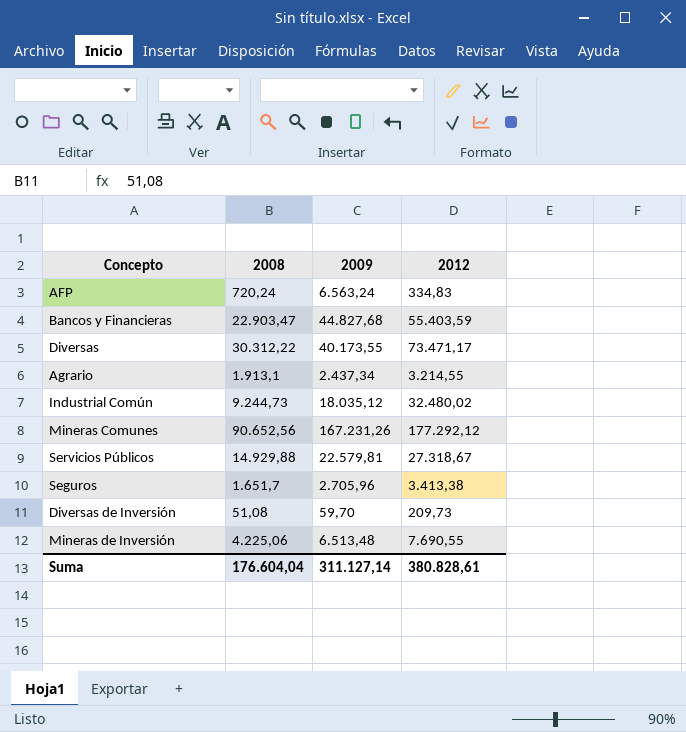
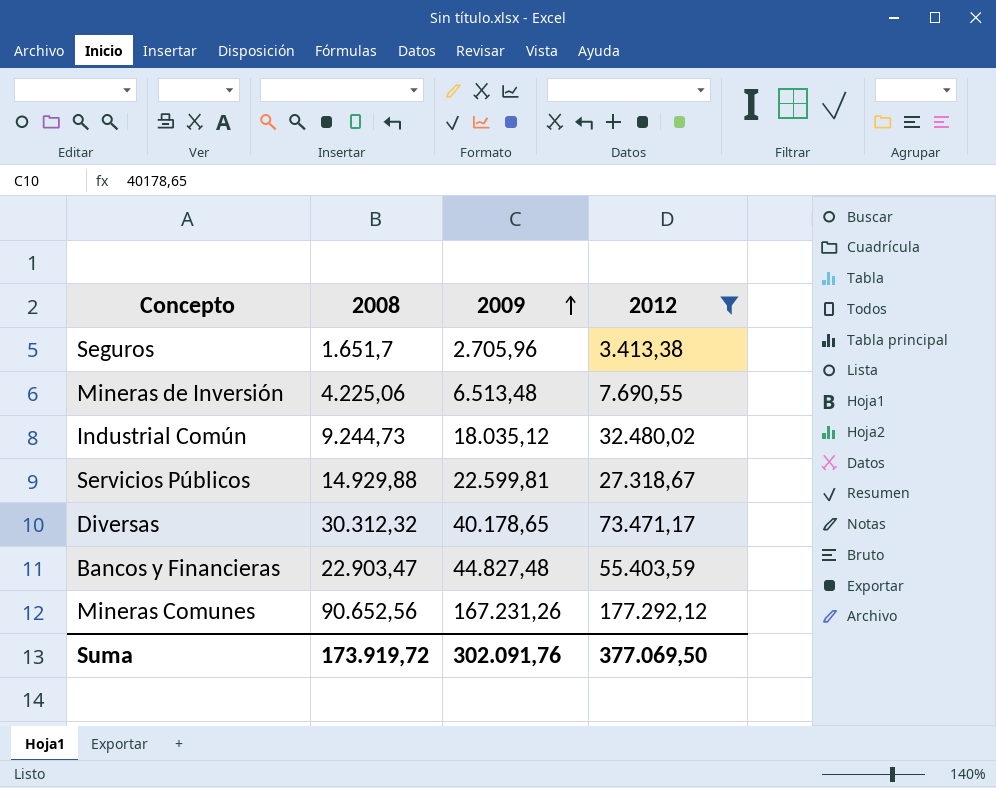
filter: none -> 2012 >= 3.413,38
row order: none -> 2009 ascending
Servicios Públicos | 2009: 22.579,81 -> 22.599,81
Diversas | 2008: 30.312,22 -> 30.312,32
Diversas | 2009: 40.173,55 -> 40.178,65
Bancos y Financieras | 2009: 44.827,68 -> 44.827,48
Suma | 2008: 176.604,04 -> 173.919,72
Suma | 2009: 311.127,14 -> 302.091,76
Suma | 2012: 380.828,61 -> 377.069,50

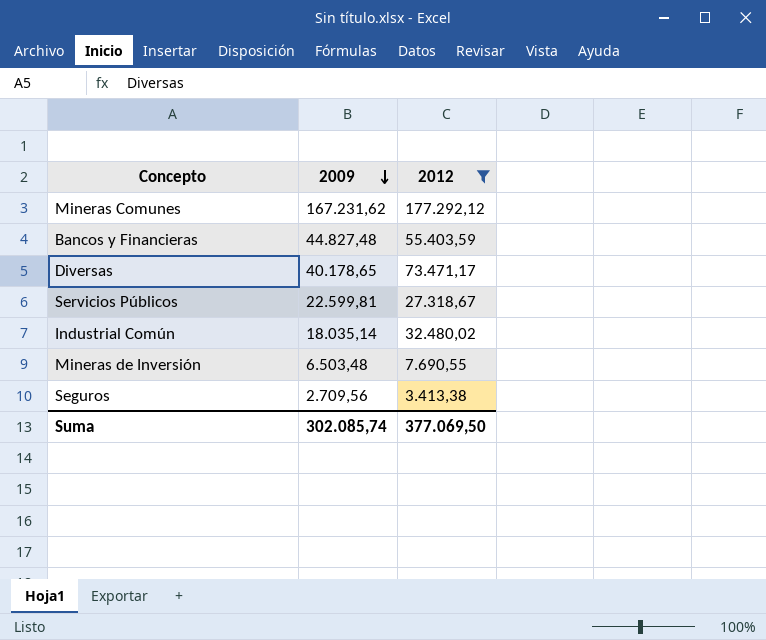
row order: 2009 ascending -> 2009 descending
column 2008 | position: 2 -> none
Mineras Comunes | 2009: 167.231,26 -> 167.231,62
Industrial Común | 2009: 18.035,12 -> 18.035,14
Mineras de Inversión | 2009: 6.513,48 -> 6.503,48
Seguros | 2009: 2.705,96 -> 2.709,56
Suma | 2009: 302.091,76 -> 302.085,74

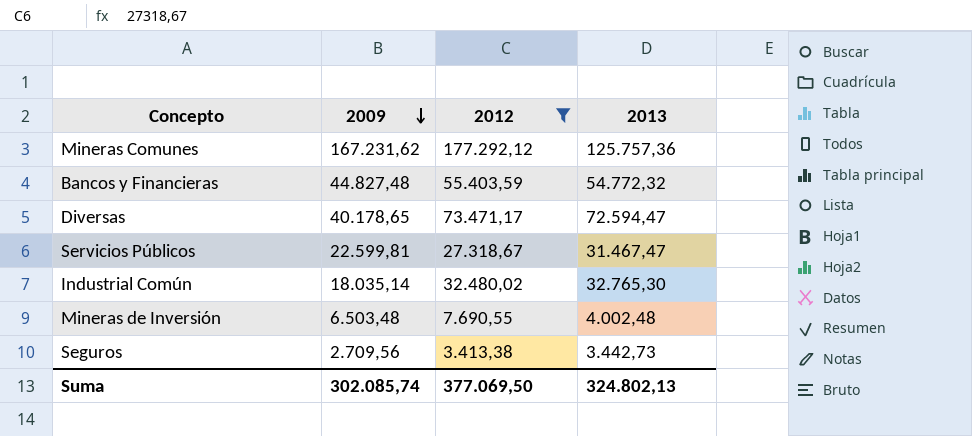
column 2013 | position: none -> 4

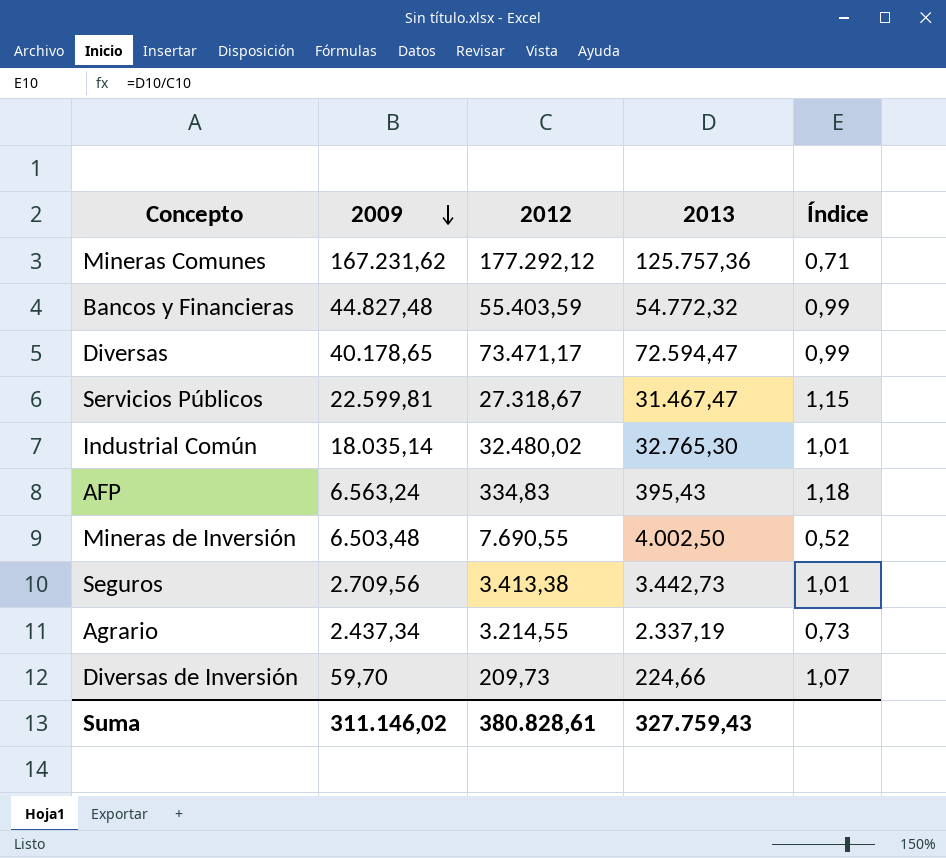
filter: 2012 >= 3.413,38 -> none
column Índice | formula: none -> [2013] / [2012]
Mineras de Inversión | 2013: 4.002,48 -> 4.002,50
Suma | 2009: 302.085,74 -> 311.146,02
Suma | 2012: 377.069,50 -> 380.828,61
Suma | 2013: 324.802,13 -> 327.759,43

